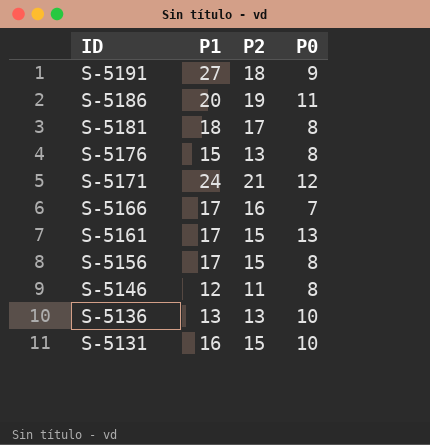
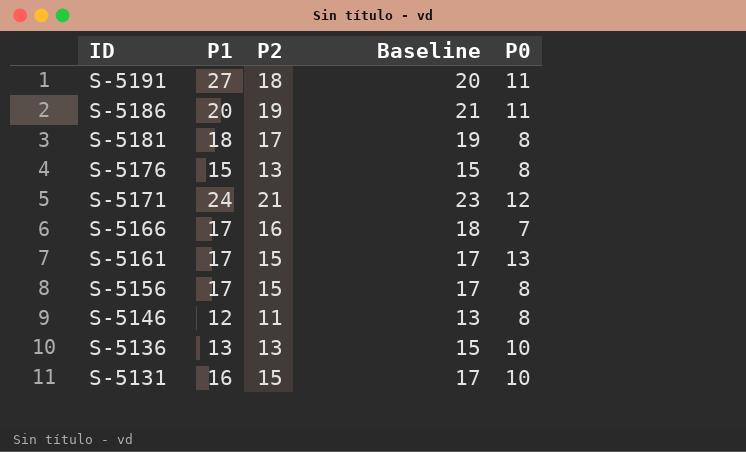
column Baseline | formula: none -> [P2] + 2
S-5191 | P0: 9 -> 11

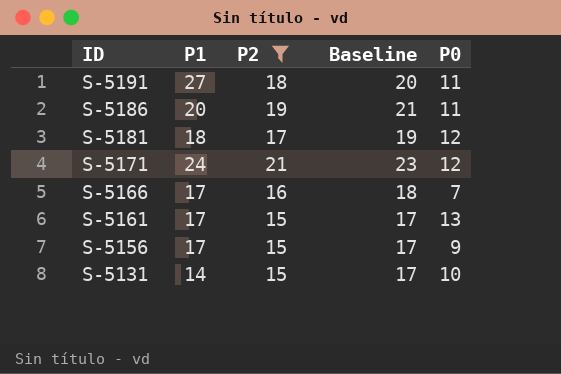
filter: none -> P2 >= 15
S-5181 | P0: 8 -> 12
S-5156 | P0: 8 -> 9
S-5131 | P1: 16 -> 14

